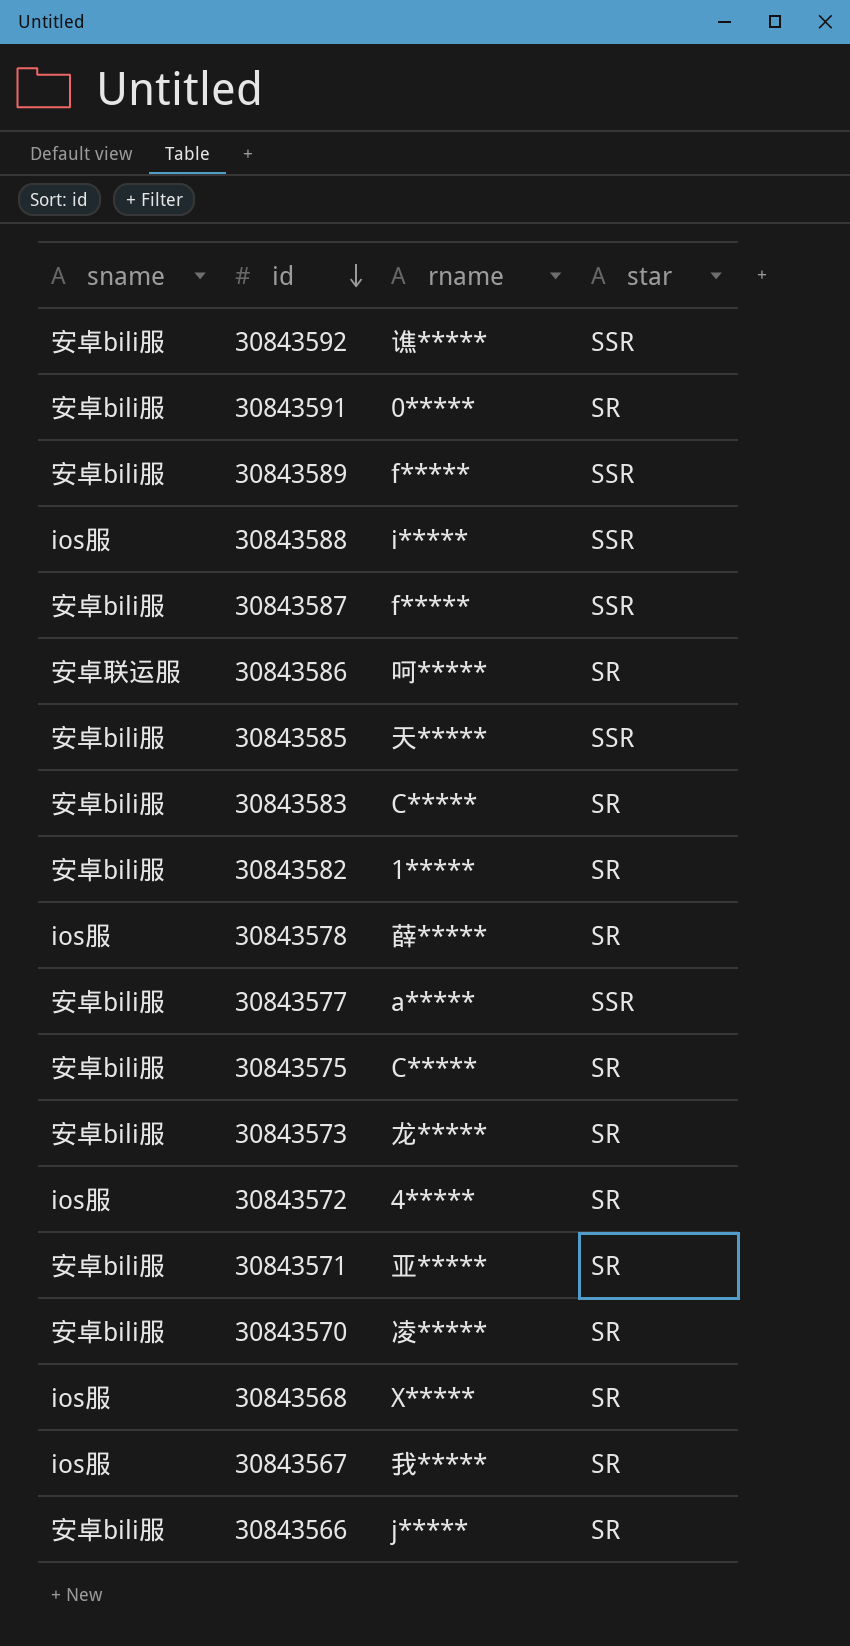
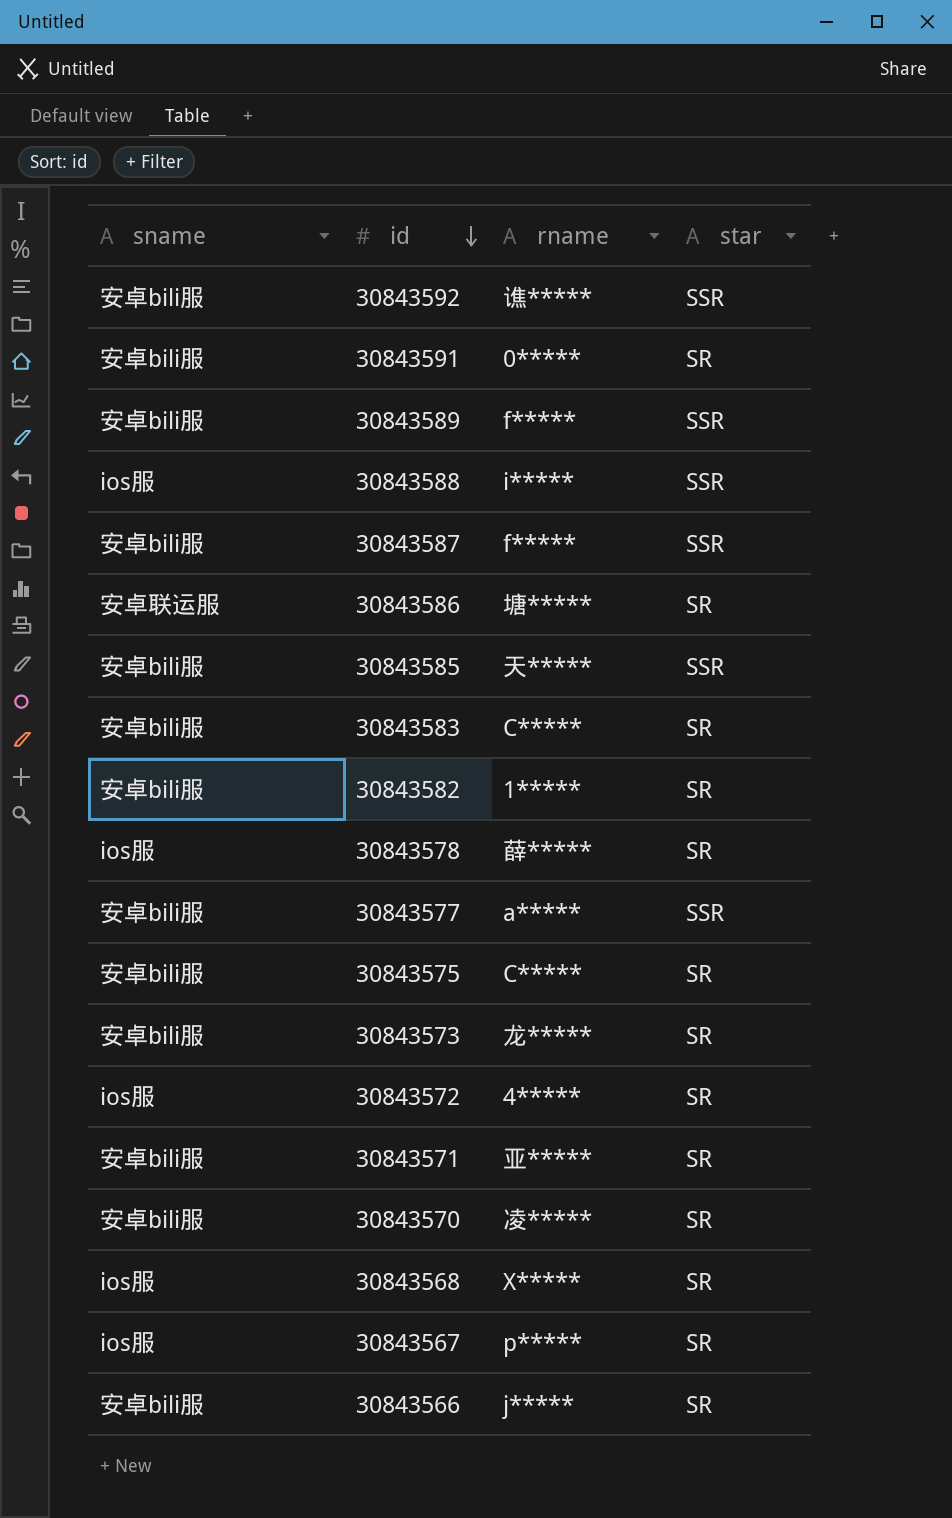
30843586 | rname: 呵***** -> 塘*****
30843567 | rname: 我***** -> p*****

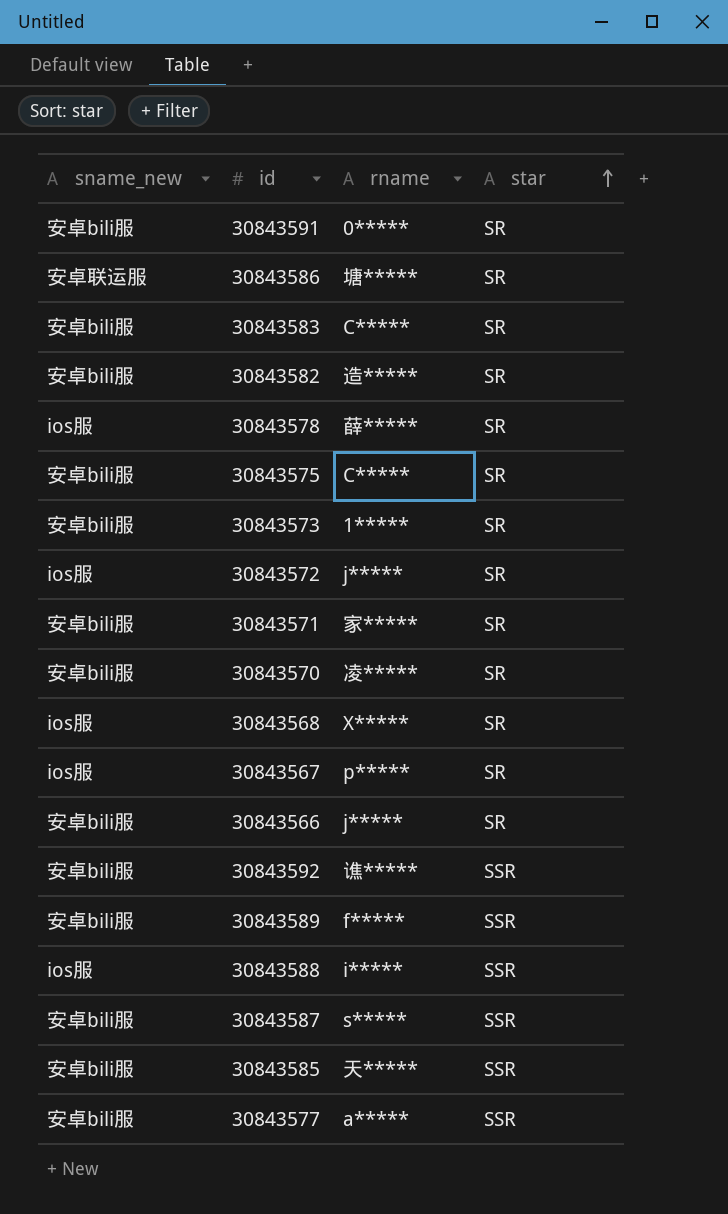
row order: id descending -> star ascending
column name: sname -> sname_new
30843582 | rname: 1***** -> 造*****
30843573 | rname: 龙***** -> 1*****
30843572 | rname: 4***** -> j*****
30843571 | rname: 亚***** -> 家*****
30843587 | rname: f***** -> s*****

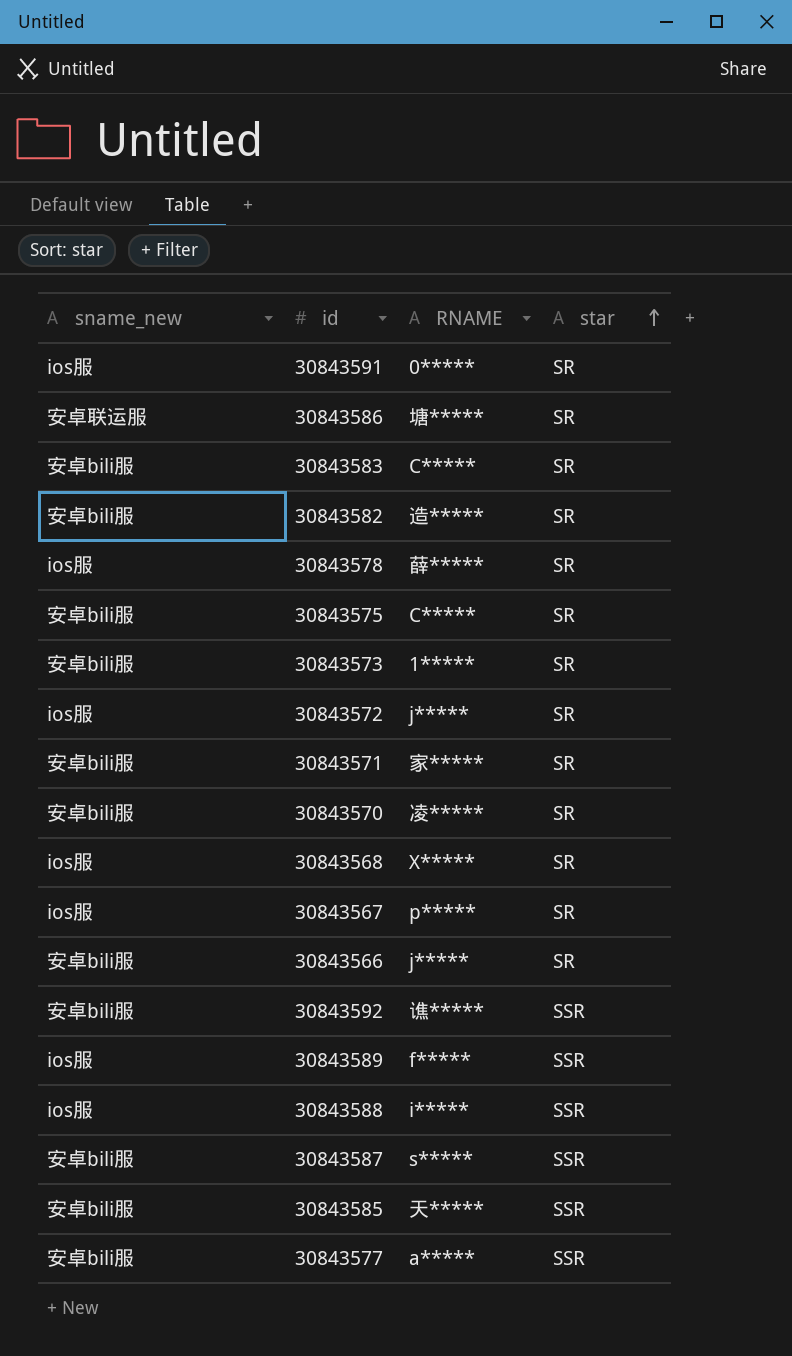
column name: rname -> RNAME
30843591 | sname_new: 安卓bili服 -> ios服
30843589 | sname_new: 安卓bili服 -> ios服

